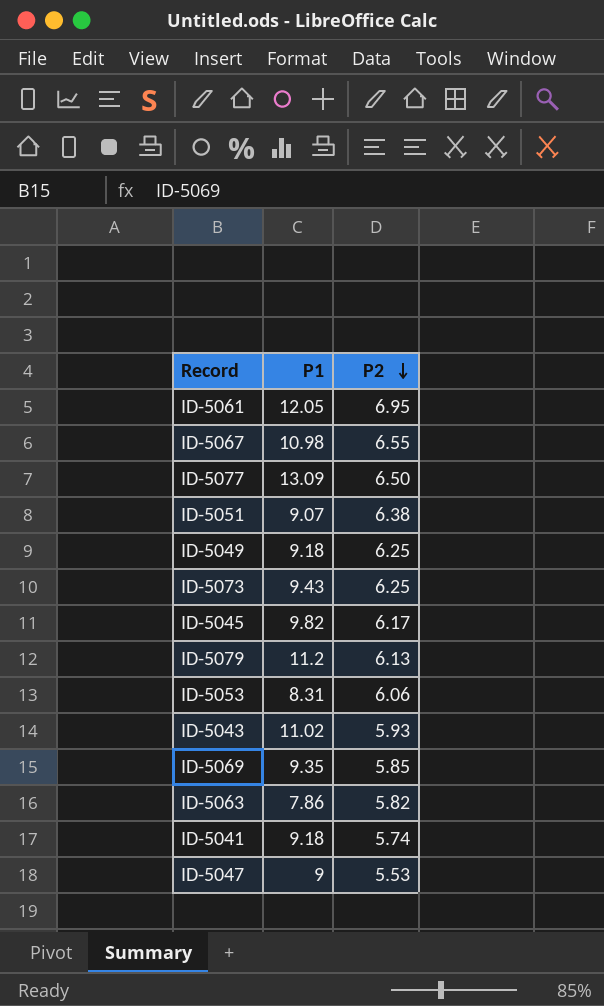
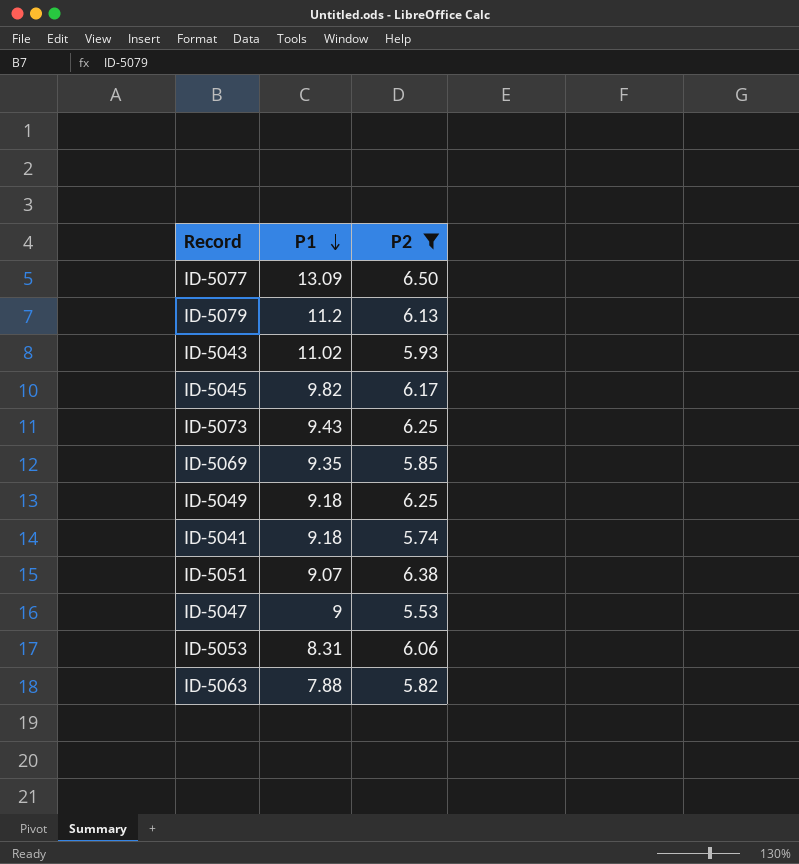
filter: none -> P2 <= 6.50
row order: P2 descending -> P1 descending
ID-5063 | P1: 7.86 -> 7.88

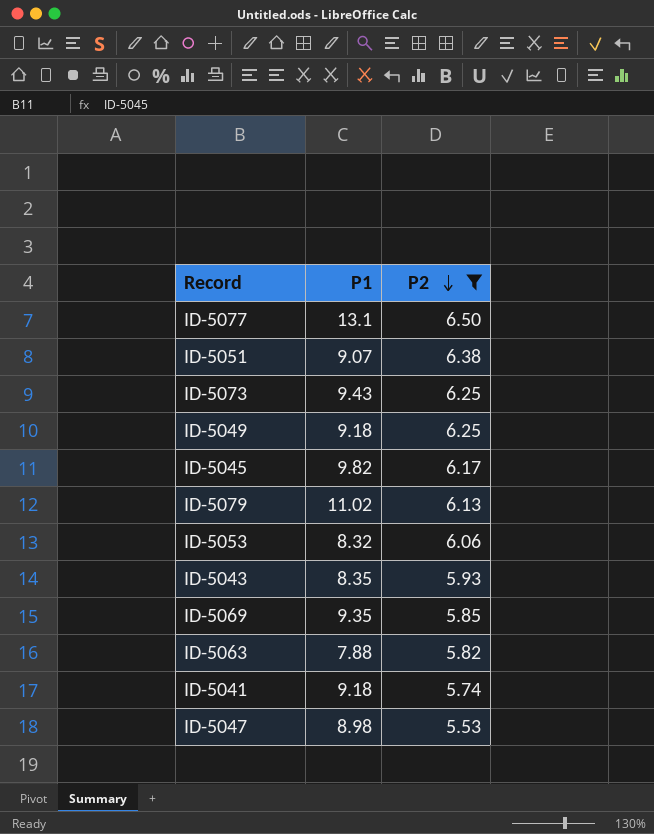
row order: P1 descending -> P2 descending
ID-5077 | P1: 13.09 -> 13.1
ID-5079 | P1: 11.2 -> 11.02
ID-5053 | P1: 8.31 -> 8.32
ID-5043 | P1: 11.02 -> 8.35
ID-5047 | P1: 9 -> 8.98

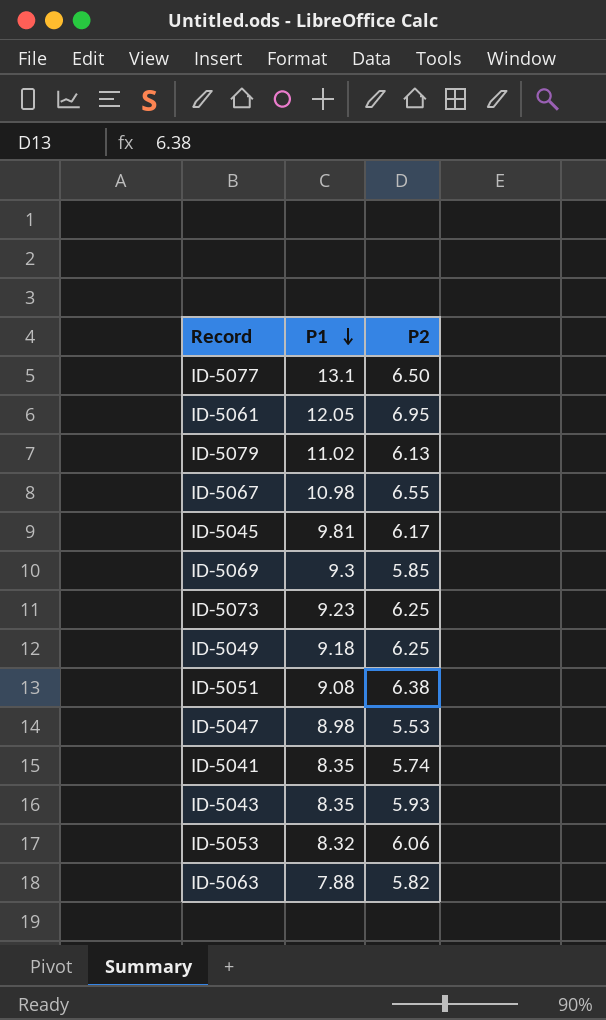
filter: P2 <= 6.50 -> none
row order: P2 descending -> P1 descending
ID-5045 | P1: 9.82 -> 9.81
ID-5069 | P1: 9.35 -> 9.3
ID-5073 | P1: 9.43 -> 9.23
ID-5051 | P1: 9.07 -> 9.08
ID-5041 | P1: 9.18 -> 8.35

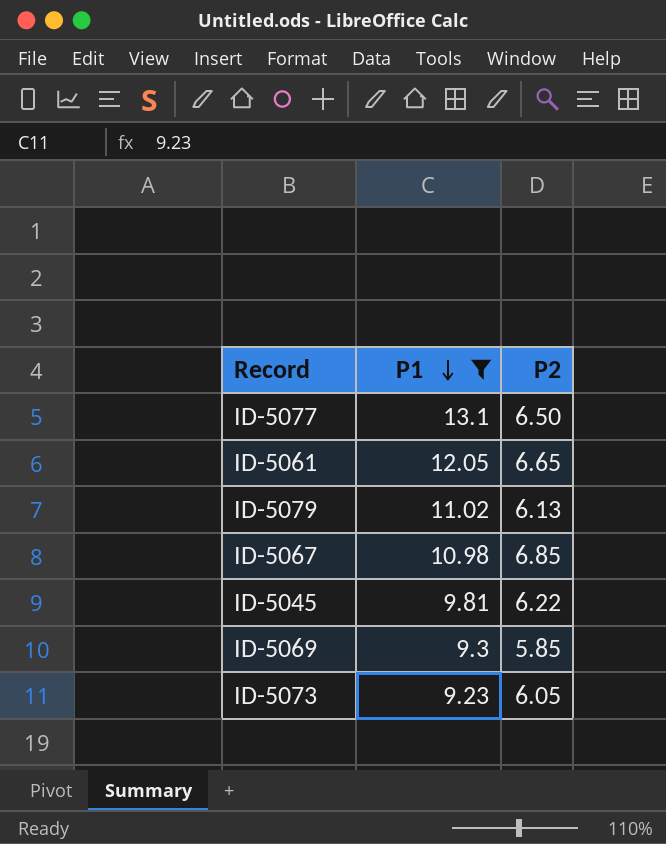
filter: none -> P1 >= 9.23
ID-5061 | P2: 6.95 -> 6.65
ID-5067 | P2: 6.55 -> 6.85
ID-5045 | P2: 6.17 -> 6.22
ID-5073 | P2: 6.25 -> 6.05

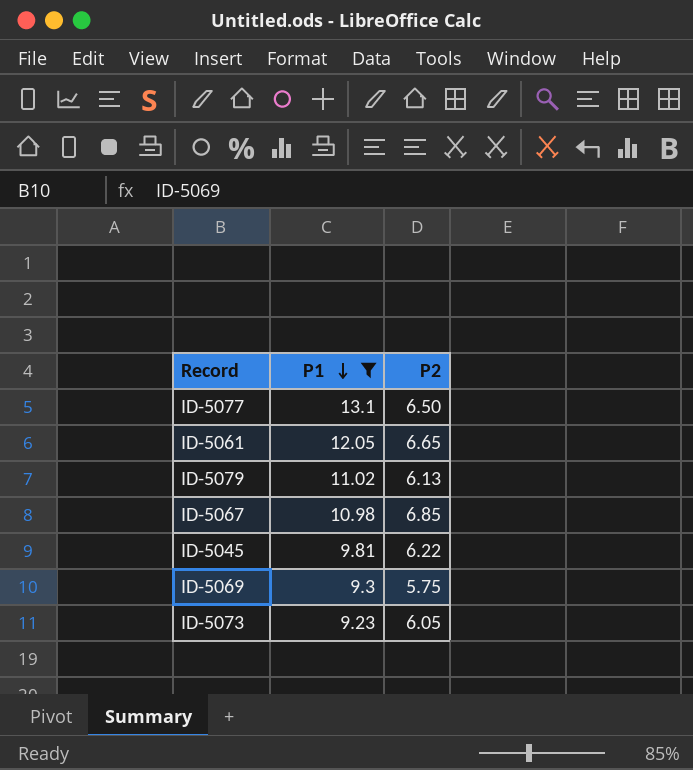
ID-5069 | P2: 5.85 -> 5.75

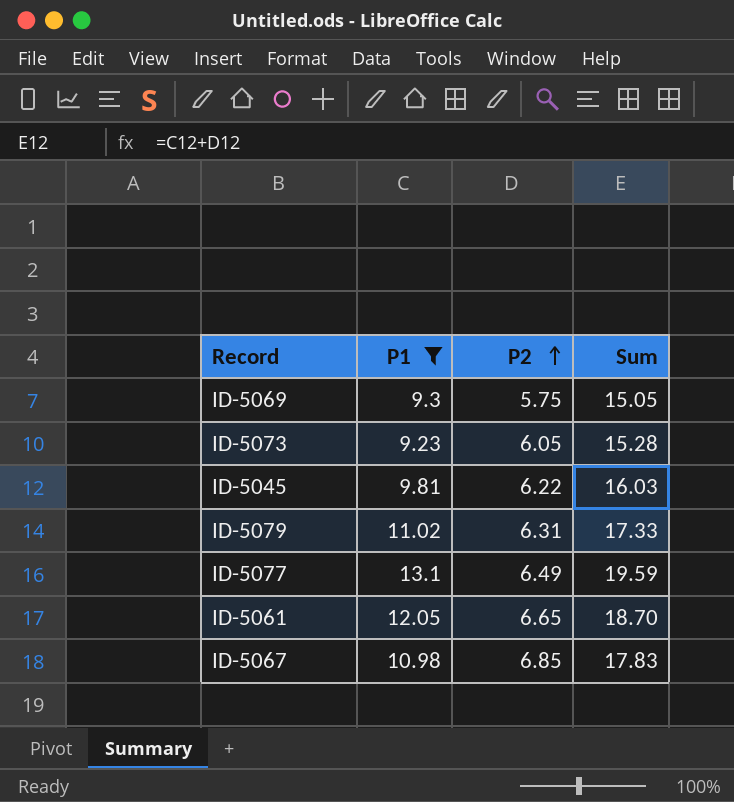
row order: P1 descending -> P2 ascending
column Sum | formula: none -> [P1] + [P2]
ID-5079 | P2: 6.13 -> 6.31
ID-5077 | P2: 6.50 -> 6.49

